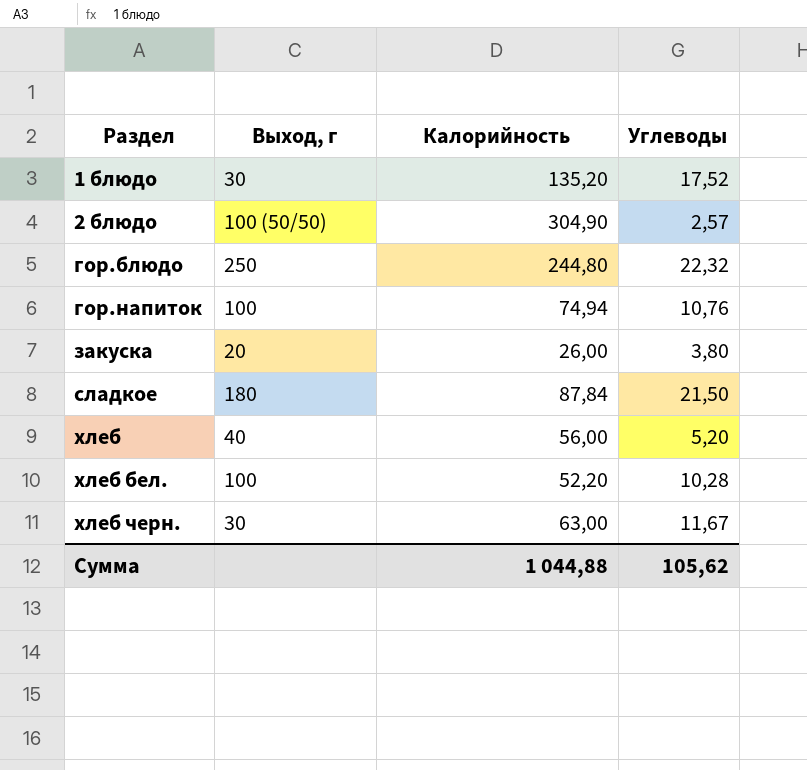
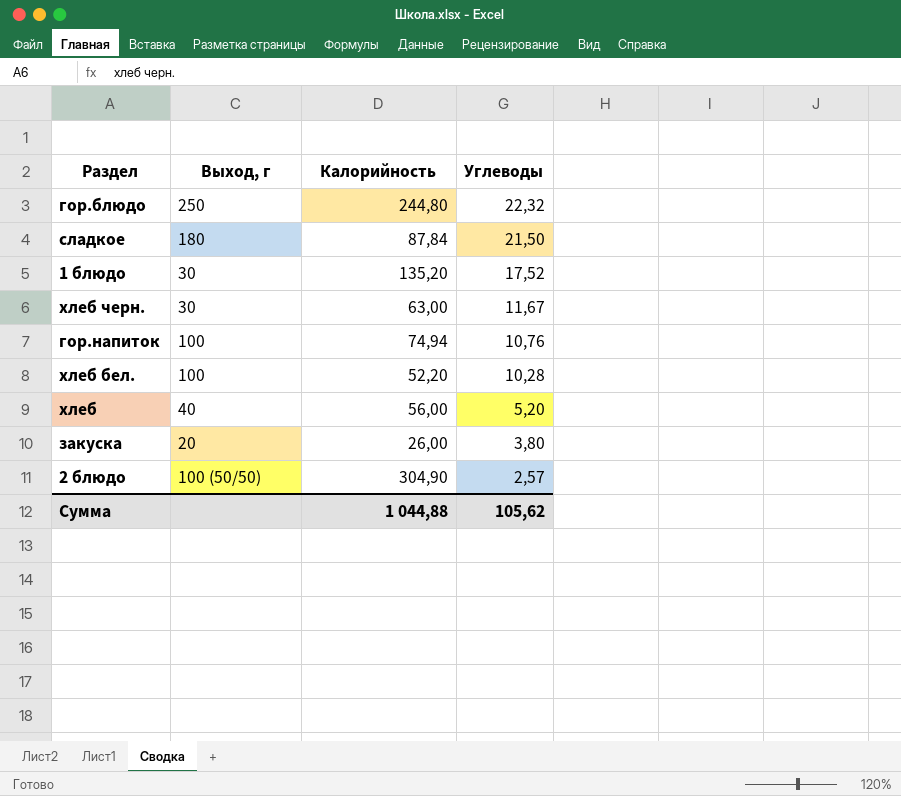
row order: Раздел ascending -> Углеводы descending

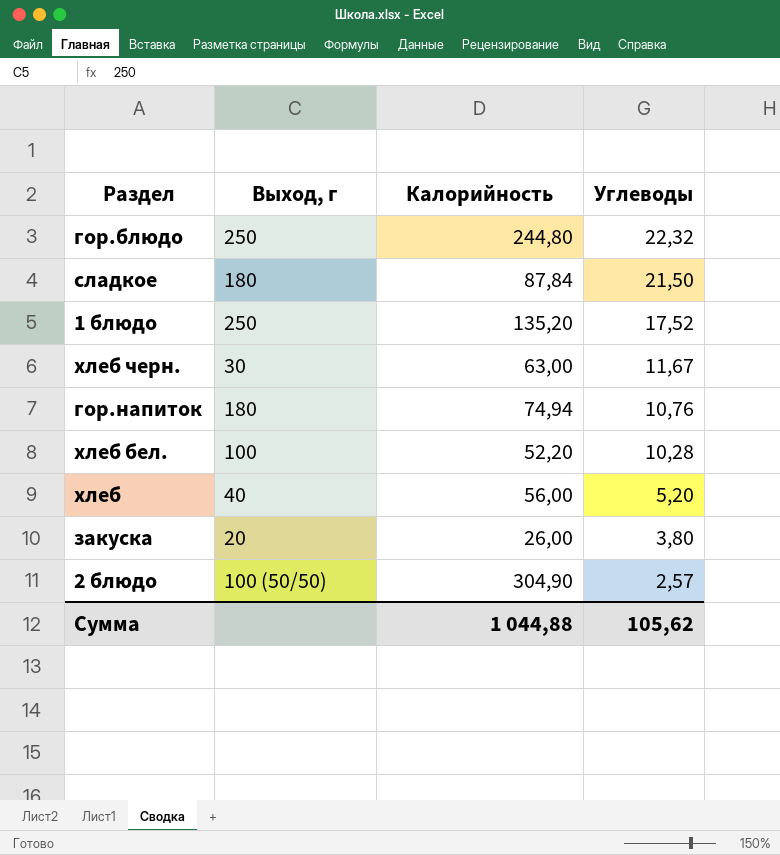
1 блюдо | Выход, г: 30 -> 250
гор.напиток | Выход, г: 100 -> 180

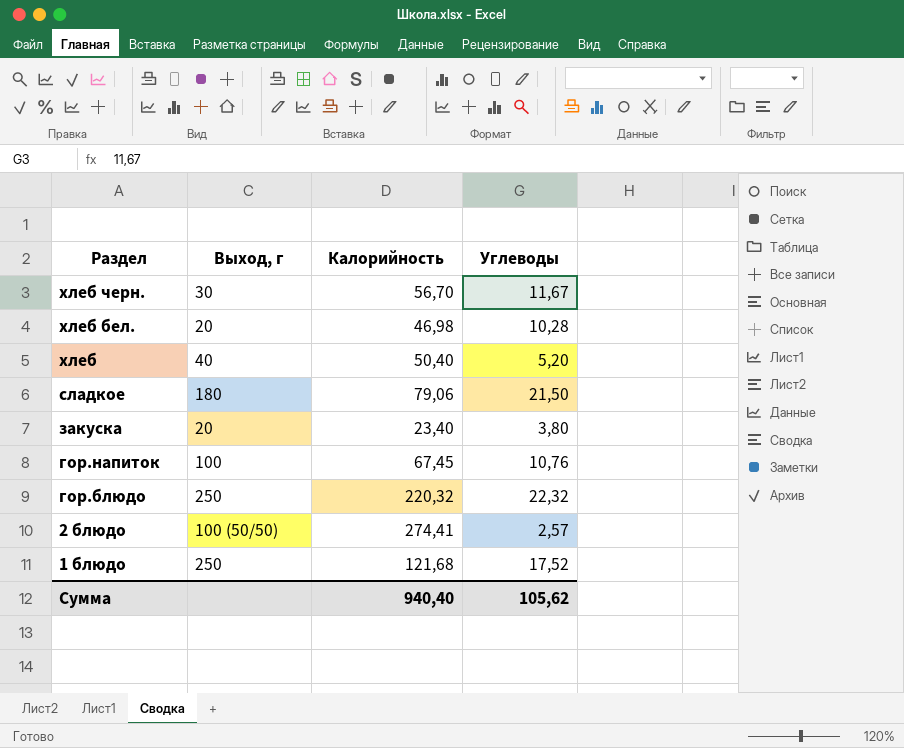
row order: Углеводы descending -> Раздел descending
хлеб черн. | Калорийность: 63,00 -> 56,70
хлеб бел. | Выход, г: 100 -> 20
хлеб бел. | Калорийность: 52,20 -> 46,98
хлеб | Калорийность: 56,00 -> 50,40
сладкое | Калорийность: 87,84 -> 79,06
закуска | Калорийность: 26,00 -> 23,40
гор.напиток | Выход, г: 180 -> 100
гор.напиток | Калорийность: 74,94 -> 67,45
гор.блюдо | Калорийность: 244,80 -> 220,32
2 блюдо | Калорийность: 304,90 -> 274,41
1 блюдо | Калорийность: 135,20 -> 121,68
Сумма | Калорийность: 1 044,88 -> 940,40

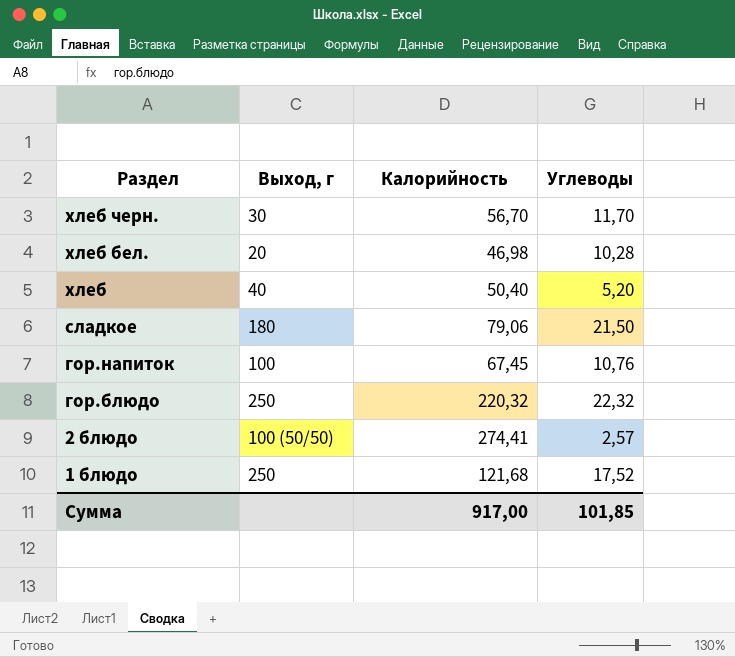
row закуска: 20 | 23,40 | 3,80 -> none
хлеб черн. | Углеводы: 11,67 -> 11,70
Сумма | Калорийность: 940,40 -> 917,00
Сумма | Углеводы: 105,62 -> 101,85

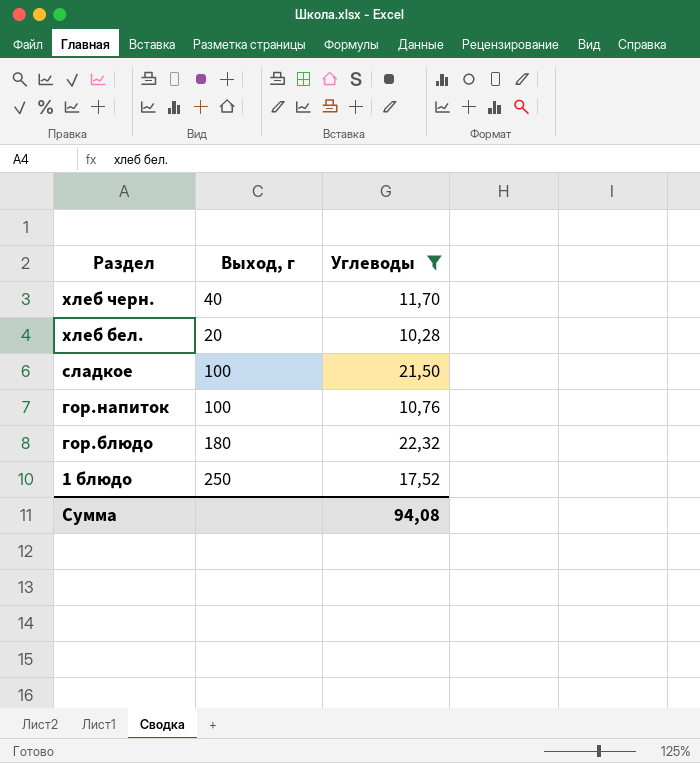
filter: none -> Углеводы >= 10,28
column Калорийность | position: 3 -> none
хлеб черн. | Выход, г: 30 -> 40
сладкое | Выход, г: 180 -> 100
гор.блюдо | Выход, г: 250 -> 180
Сумма | Углеводы: 101,85 -> 94,08

